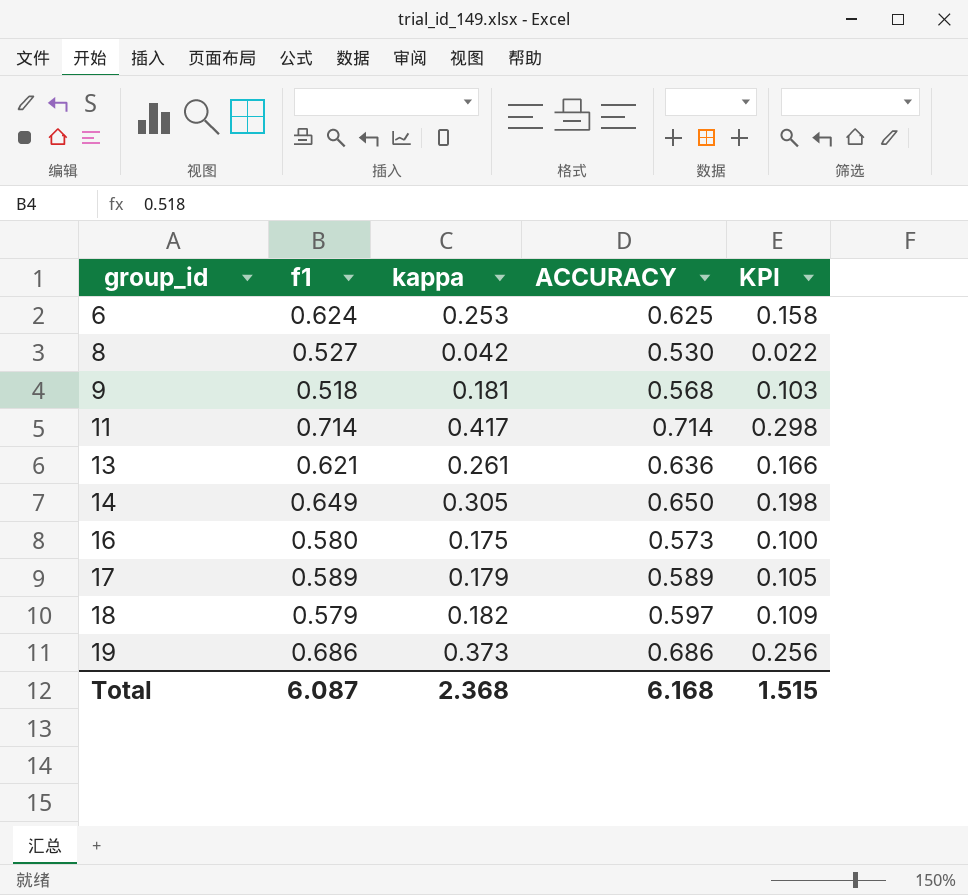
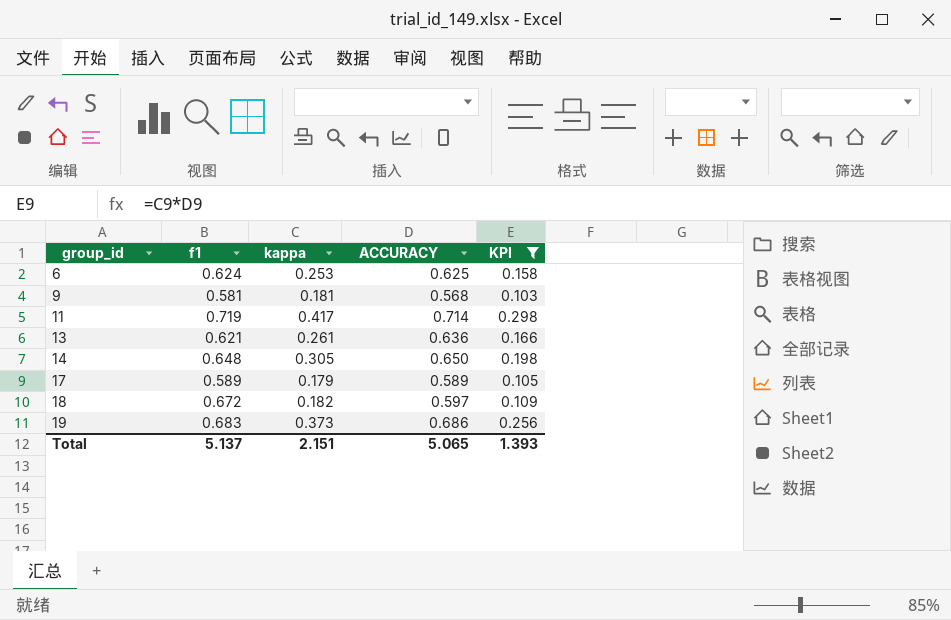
filter: none -> KPI >= 0.103
9 | f1: 0.518 -> 0.581
11 | f1: 0.714 -> 0.719
14 | f1: 0.649 -> 0.648
18 | f1: 0.579 -> 0.672
19 | f1: 0.686 -> 0.683
Total | f1: 6.087 -> 5.137
Total | kappa: 2.368 -> 2.151
Total | ACCURACY: 6.168 -> 5.065
Total | KPI: 1.515 -> 1.393

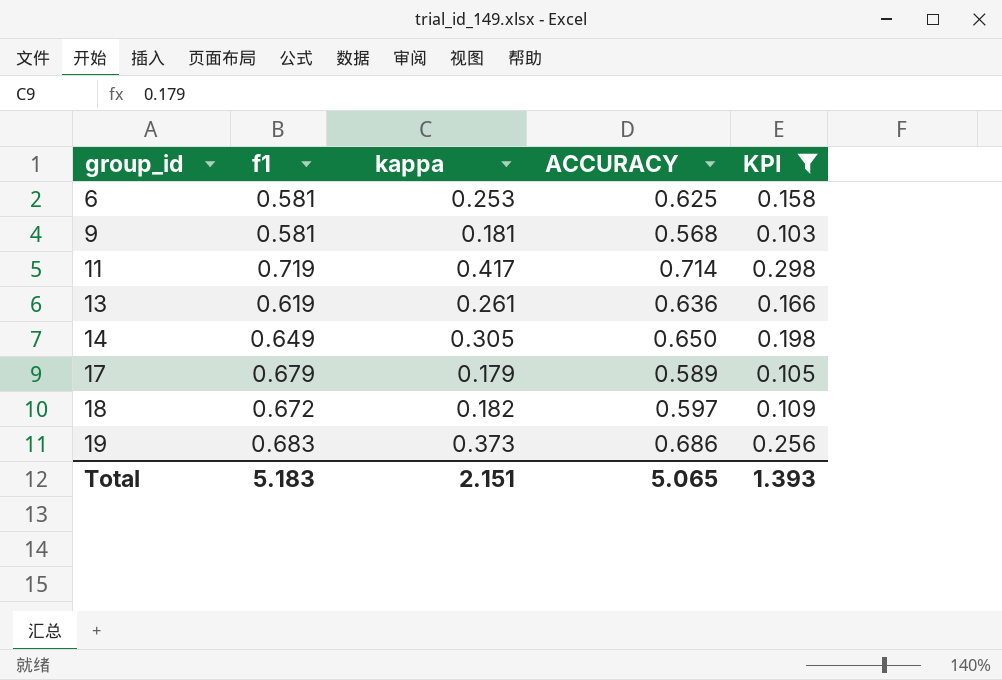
6 | f1: 0.624 -> 0.581
13 | f1: 0.621 -> 0.619
14 | f1: 0.648 -> 0.649
17 | f1: 0.589 -> 0.679
Total | f1: 5.137 -> 5.183

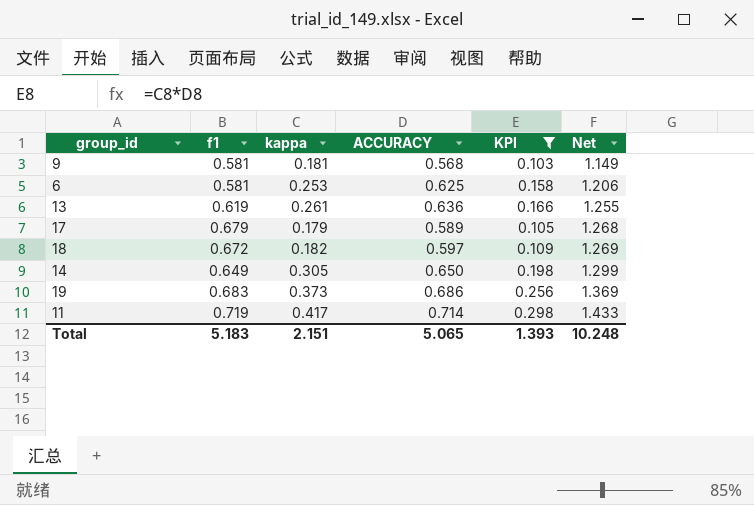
row order: group_id ascending -> Net ascending
column Net | formula: none -> [f1] + [ACCURACY]

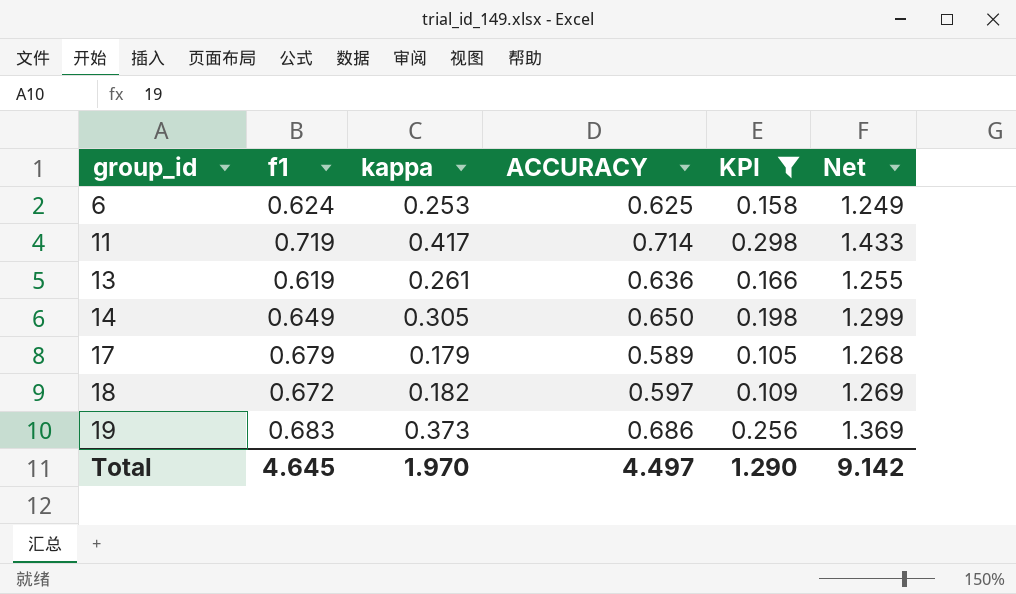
row order: Net ascending -> group_id ascending
row 9: 0.581 | 0.181 | 0.568 | 0.103 | 1.149 -> none
6 | f1: 0.581 -> 0.624
6 | Net: 1.206 -> 1.249
Total | f1: 5.183 -> 4.645
Total | kappa: 2.151 -> 1.970
Total | ACCURACY: 5.065 -> 4.497
Total | KPI: 1.393 -> 1.290
Total | Net: 10.248 -> 9.142

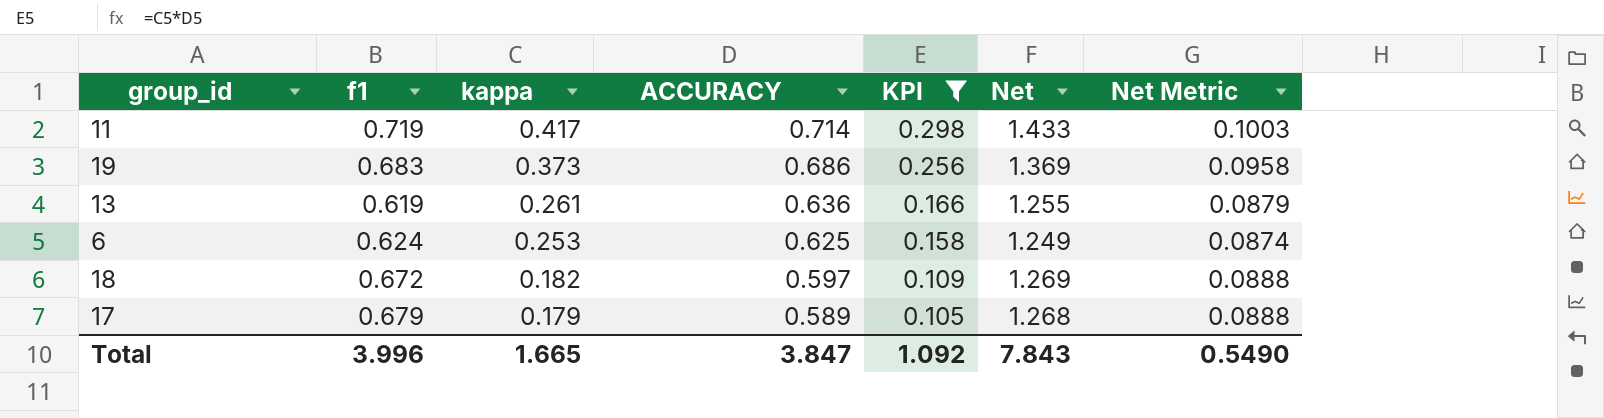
row order: group_id ascending -> kappa descending
column Net Metric | formula: none -> [Net] * 0.07
row 14: 0.649 | 0.305 | 0.650 | 0.198 | 1.299 -> none
Total | f1: 4.645 -> 3.996
Total | kappa: 1.970 -> 1.665
Total | ACCURACY: 4.497 -> 3.847
Total | KPI: 1.290 -> 1.092
Total | Net: 9.142 -> 7.843

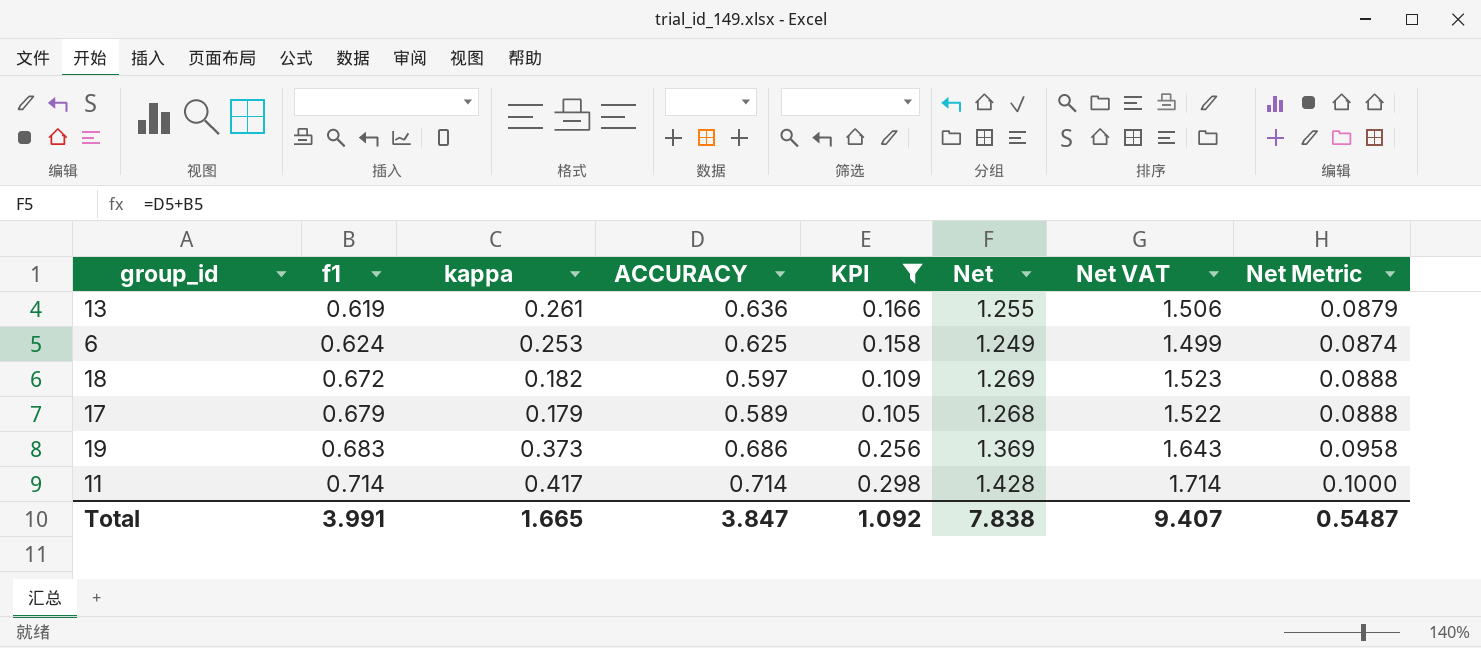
row order: kappa descending -> f1 ascending
column Net VAT | formula: none -> [Net] * 1.2
11 | f1: 0.719 -> 0.714
11 | Net: 1.433 -> 1.428
11 | Net Metric: 0.1003 -> 0.1000
Total | f1: 3.996 -> 3.991
Total | Net: 7.843 -> 7.838
Total | Net Metric: 0.5490 -> 0.5487

